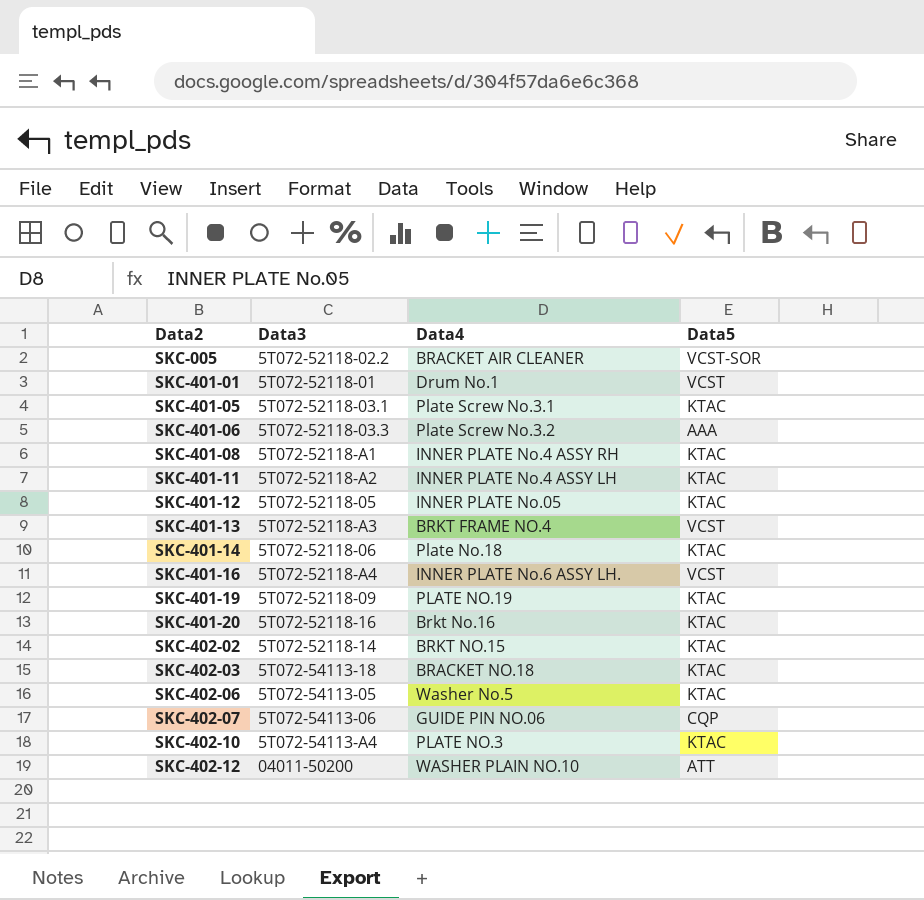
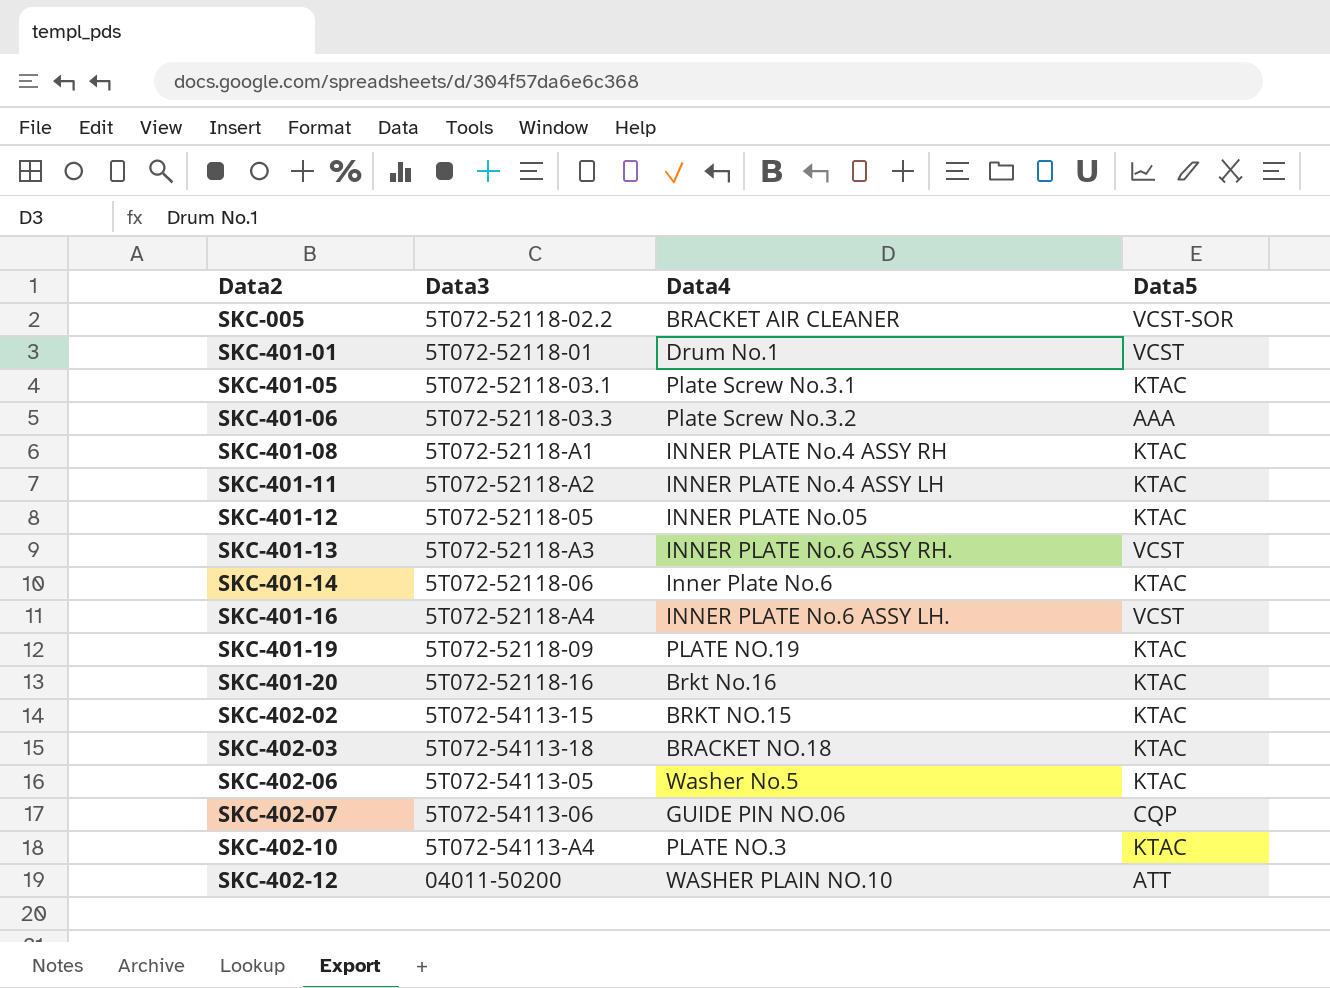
SKC-401-13 | Data4: BRKT FRAME NO.4 -> INNER PLATE No.6 ASSY RH.
SKC-401-14 | Data4: Plate No.18 -> Inner Plate No.6
SKC-402-02 | Data3: 5T072-52118-14 -> 5T072-54113-15

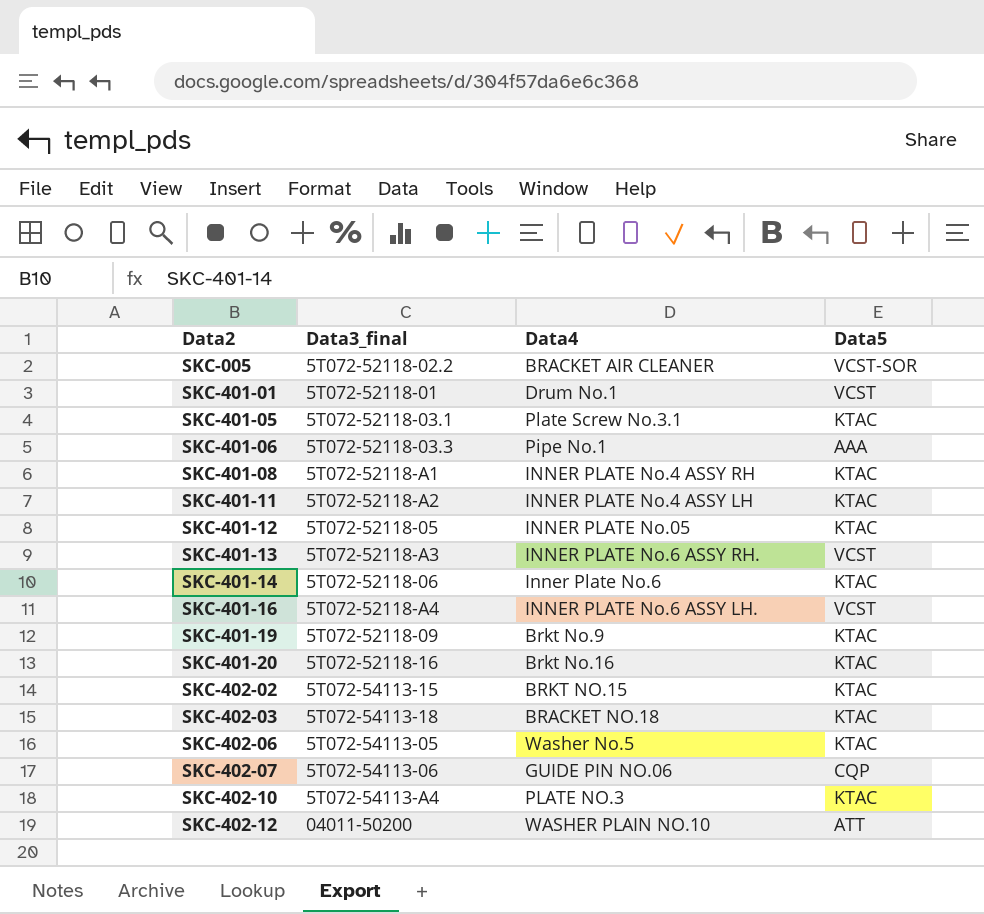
column name: Data3 -> Data3_final
SKC-401-06 | Data4: Plate Screw No.3.2 -> Pipe No.1
SKC-401-19 | Data4: PLATE NO.19 -> Brkt No.9

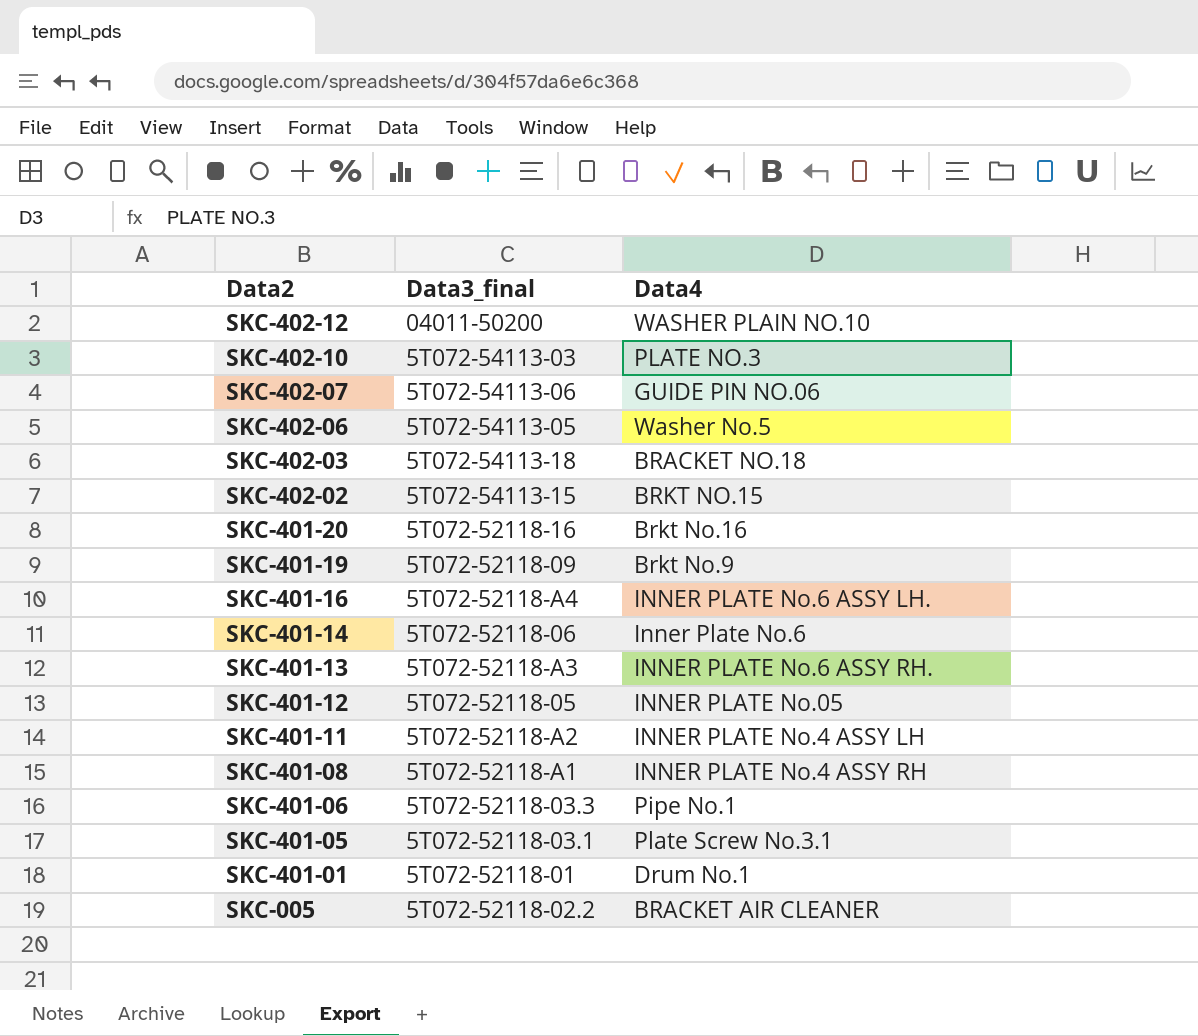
row order: Data2 ascending -> Data2 descending
column Data5 | position: 4 -> none
SKC-402-10 | Data3_final: 5T072-54113-A4 -> 5T072-54113-03

